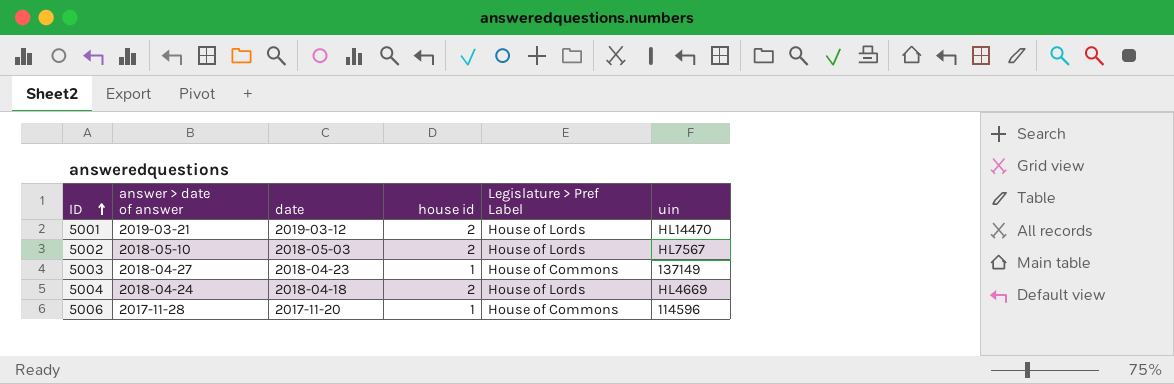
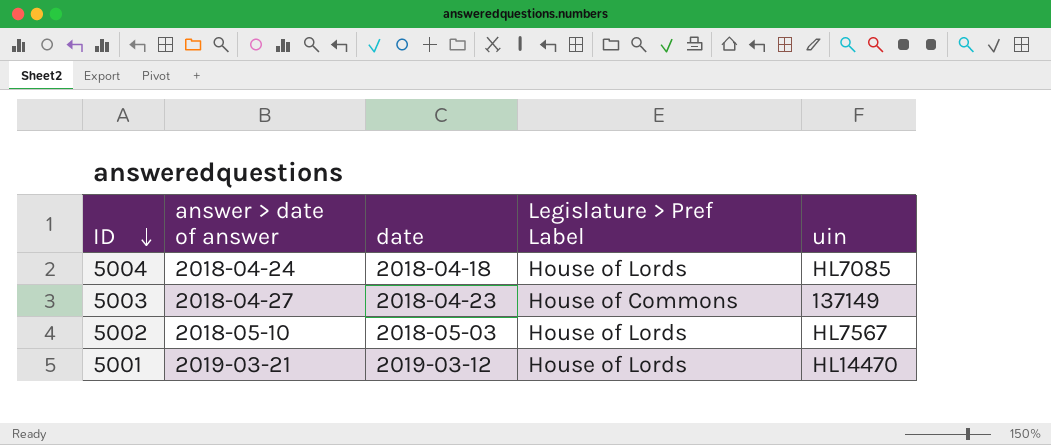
row order: ID ascending -> ID descending
column house id | position: 4 -> none
row 5006: 2017-11-28 | 2017-11-20 | 1 | House of Commons | 114596 -> none
5004 | uin: HL4669 -> HL7085

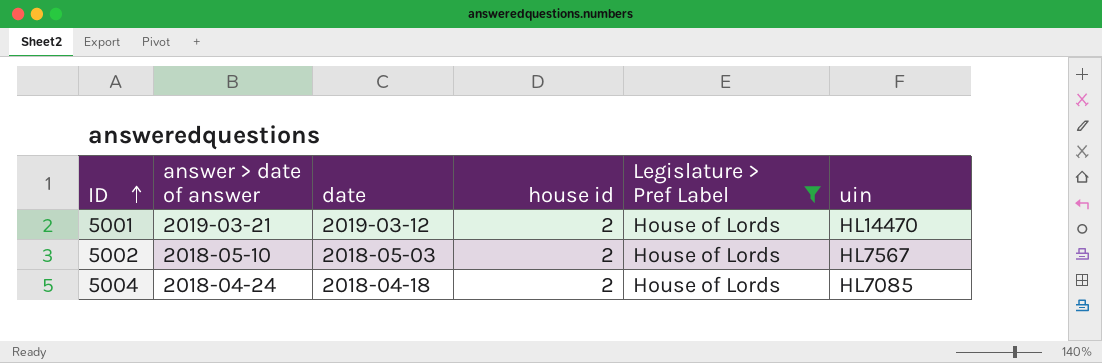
filter: none -> Legislature > Pref Label = House of Lords
row order: ID descending -> ID ascending
column house id | position: none -> 4

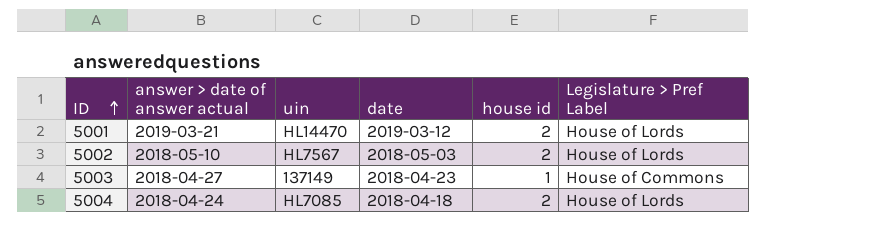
filter: Legislature > Pref Label = House of Lords -> none
column name: answer > date of answer -> answer > date of answer actual
column uin | position: 6 -> 3

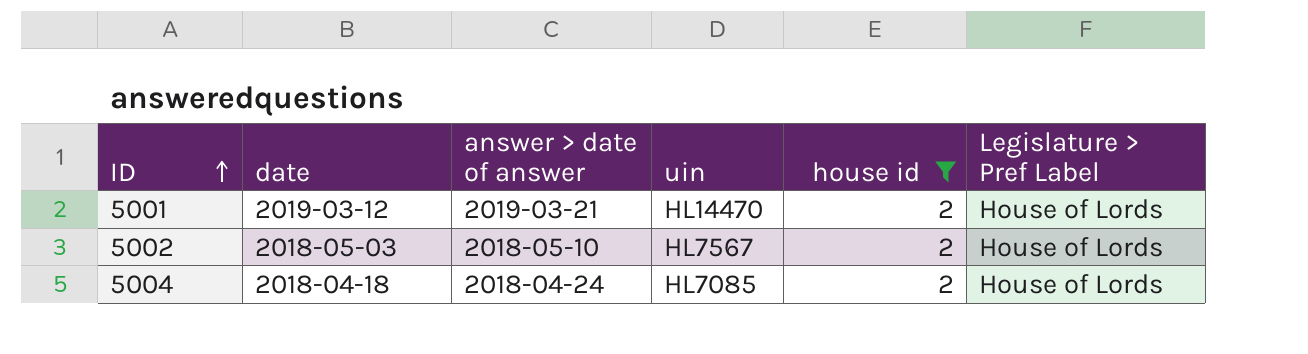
filter: none -> house id = 2
column date | position: 4 -> 2
column name: answer > date of answer actual -> answer > date of answer

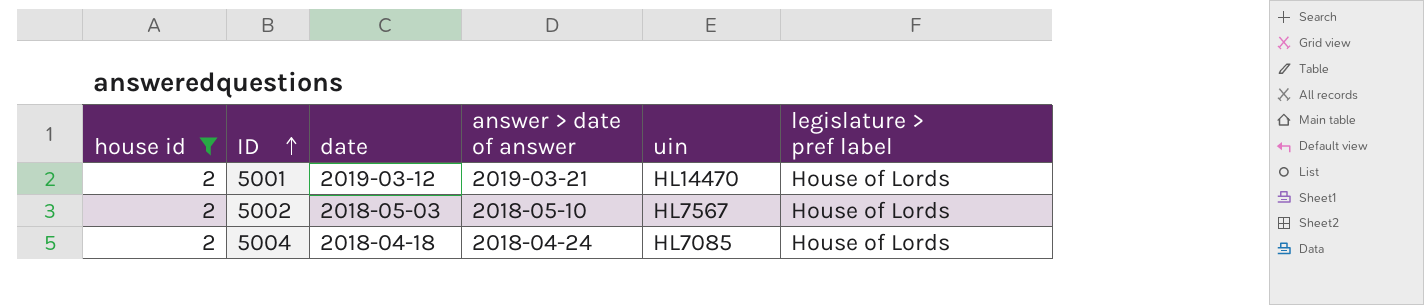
column house id | position: 5 -> 1
column name: Legislature > Pref Label -> legislature > pref label

